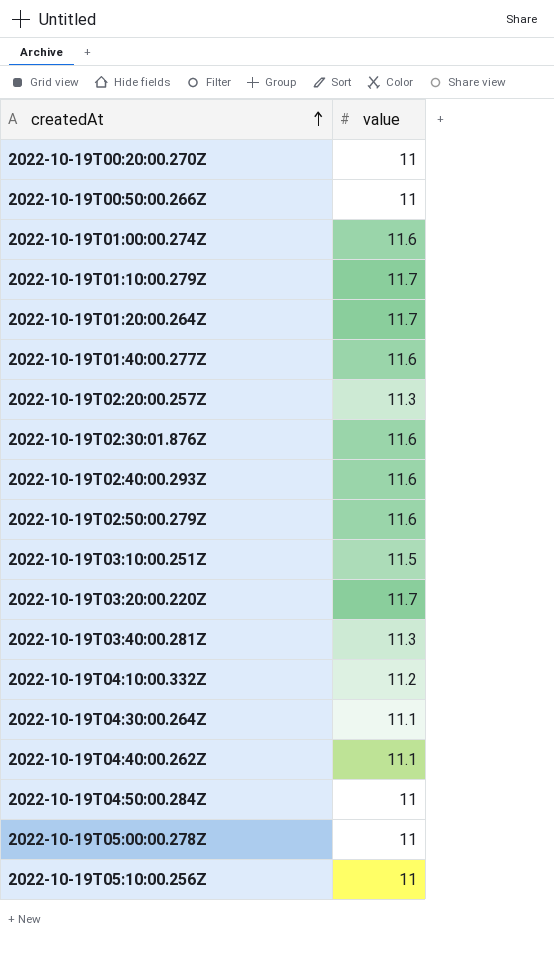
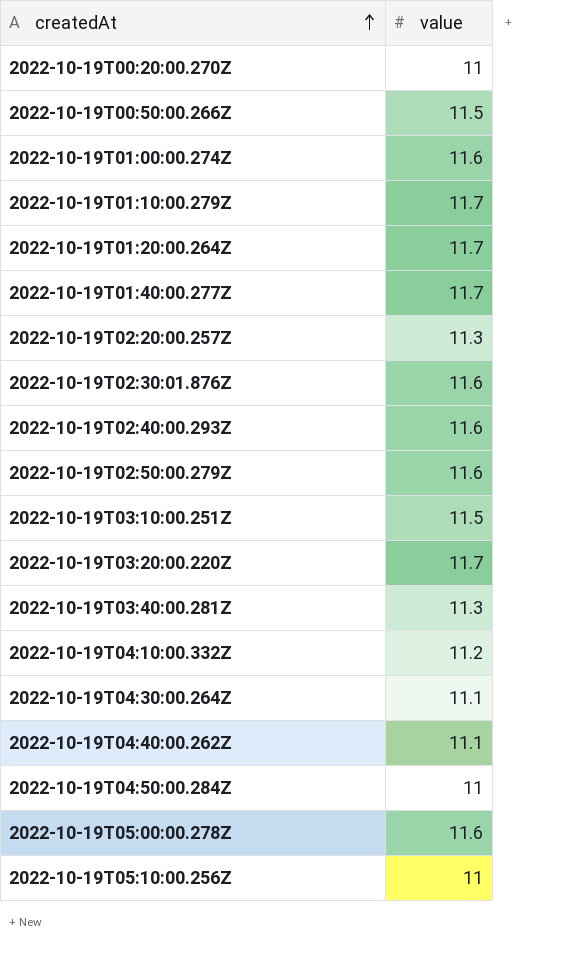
2022-10-19T00:50:00.266Z | value: 11 -> 11.5
2022-10-19T01:40:00.277Z | value: 11.6 -> 11.7
2022-10-19T05:00:00.278Z | value: 11 -> 11.6

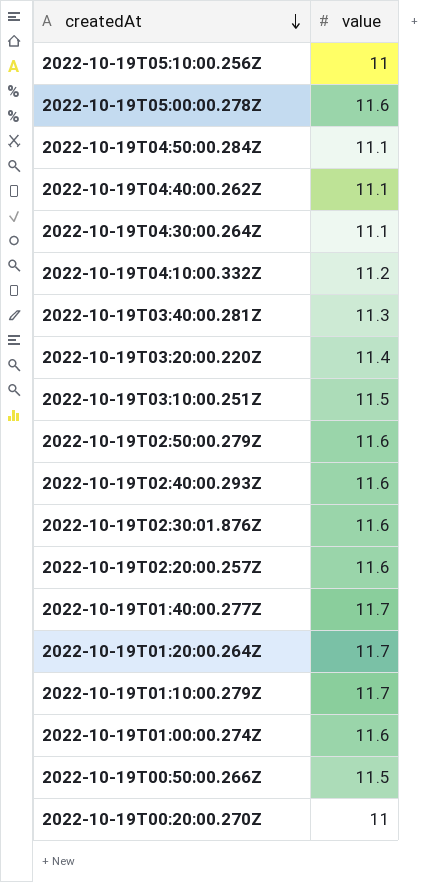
row order: createdAt ascending -> createdAt descending
2022-10-19T04:50:00.284Z | value: 11 -> 11.1
2022-10-19T03:20:00.220Z | value: 11.7 -> 11.4
2022-10-19T02:20:00.257Z | value: 11.3 -> 11.6

